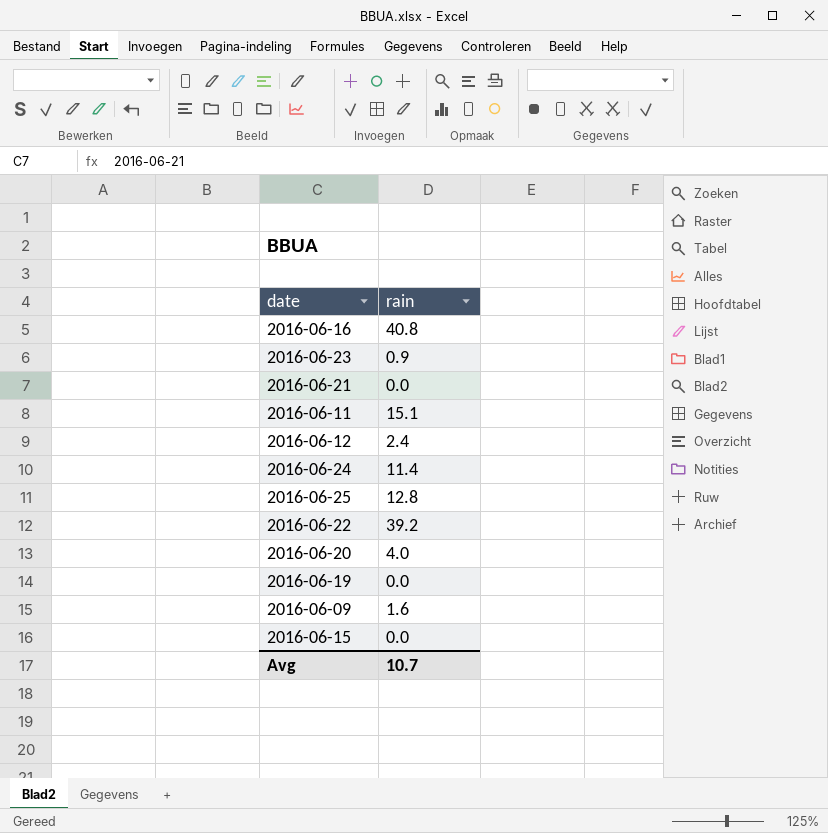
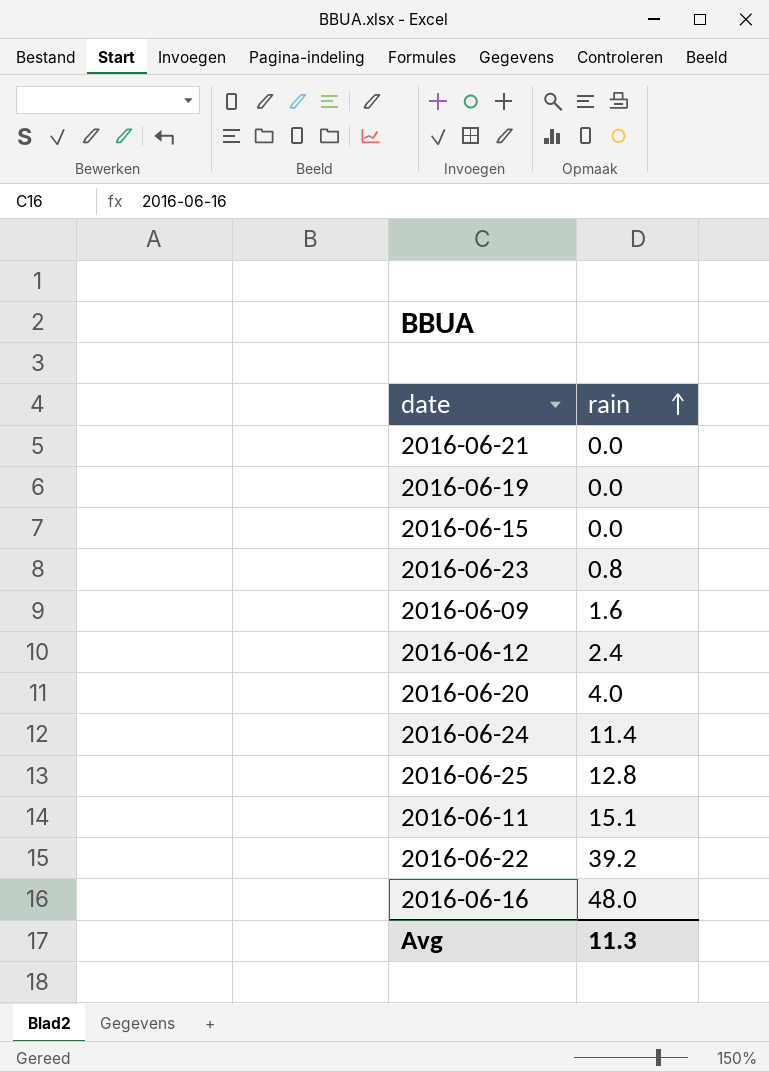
row order: none -> rain ascending
2016-06-23 | rain: 0.9 -> 0.8
2016-06-16 | rain: 40.8 -> 48.0
Avg | rain: 10.7 -> 11.3

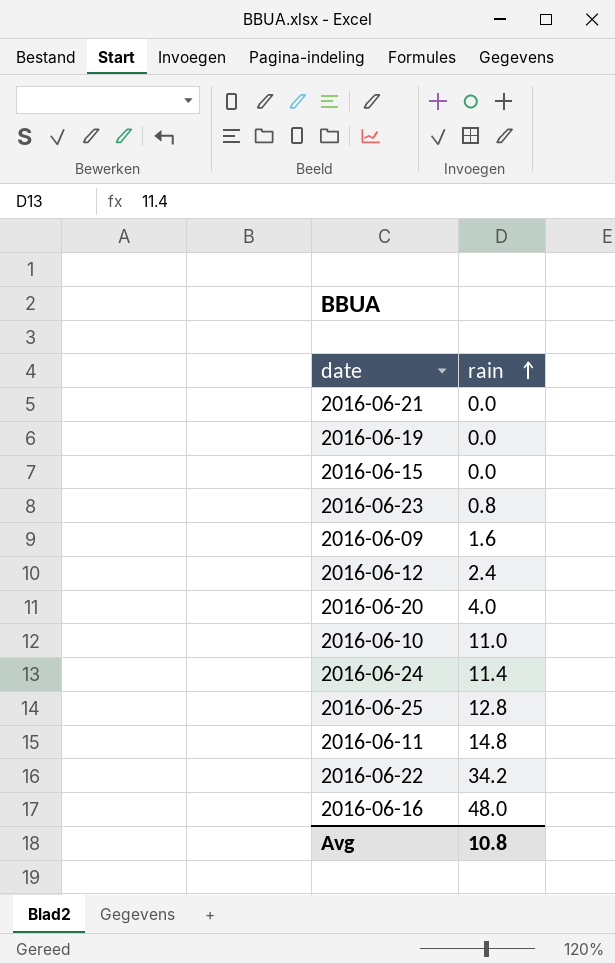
row 2016-06-10: none -> 11.0
2016-06-11 | rain: 15.1 -> 14.8
2016-06-22 | rain: 39.2 -> 34.2
Avg | rain: 11.3 -> 10.8

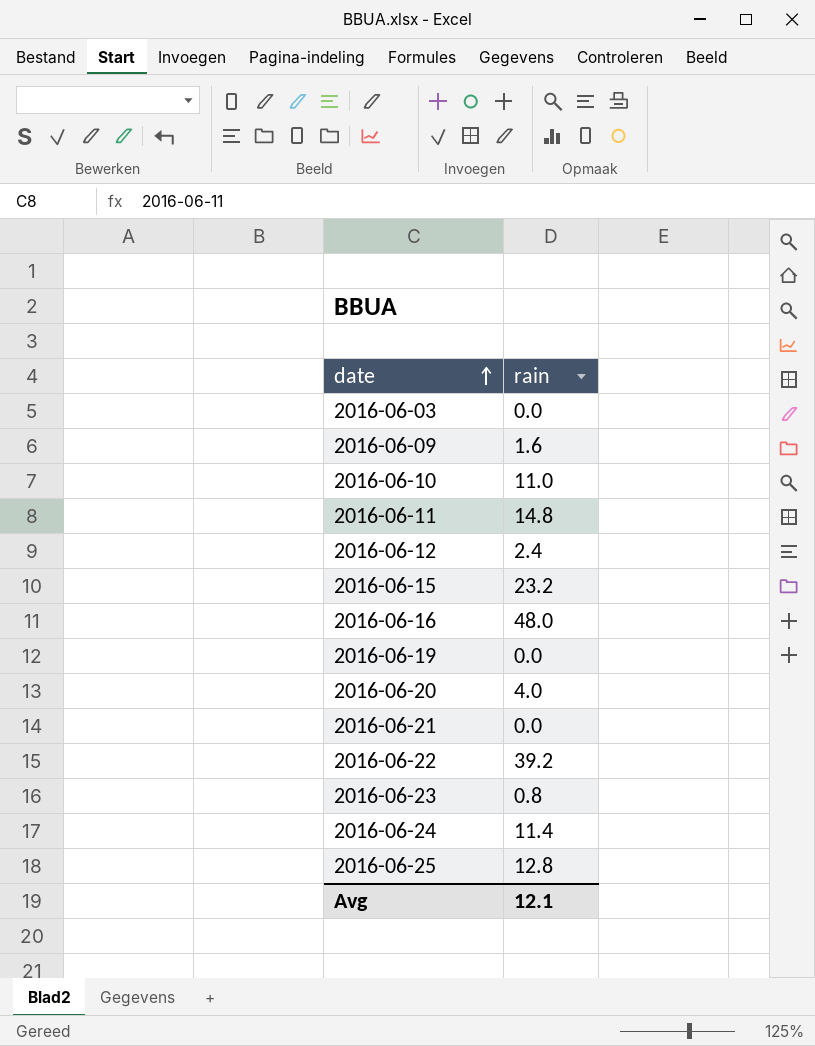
row order: rain ascending -> date ascending
row 2016-06-03: none -> 0.0
2016-06-15 | rain: 0.0 -> 23.2
2016-06-22 | rain: 34.2 -> 39.2
Avg | rain: 10.8 -> 12.1

